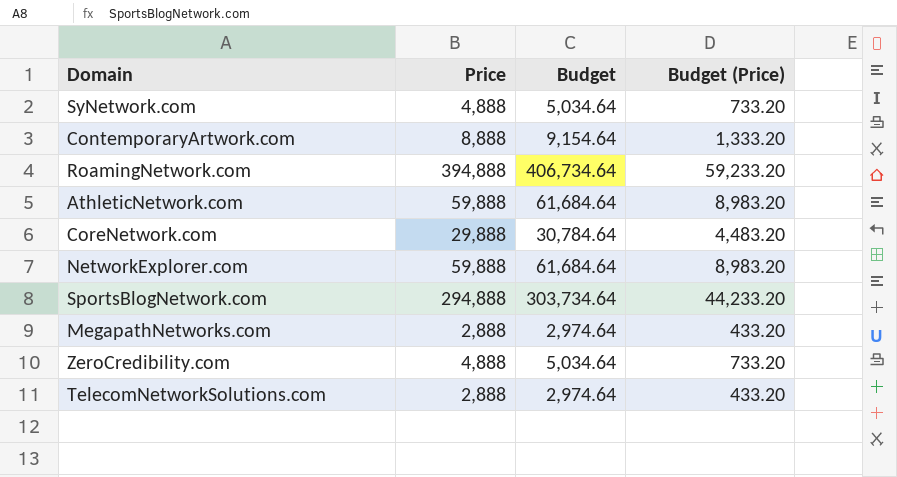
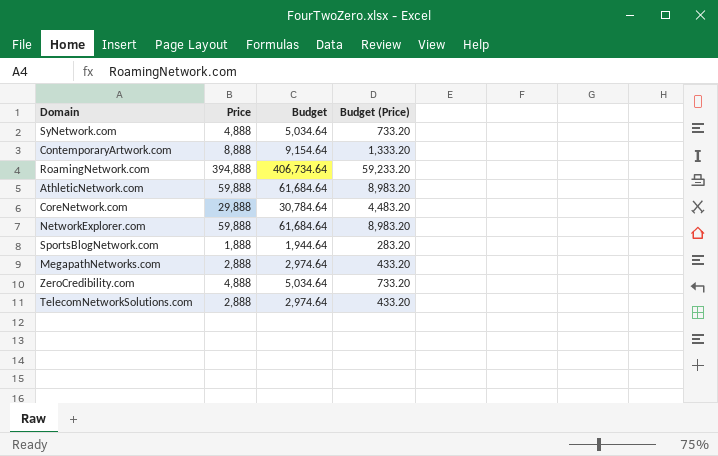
SportsBlogNetwork.com | Price: 294,888 -> 1,888
SportsBlogNetwork.com | Budget: 303,734.64 -> 1,944.64
SportsBlogNetwork.com | Budget (Price): 44,233.20 -> 283.20

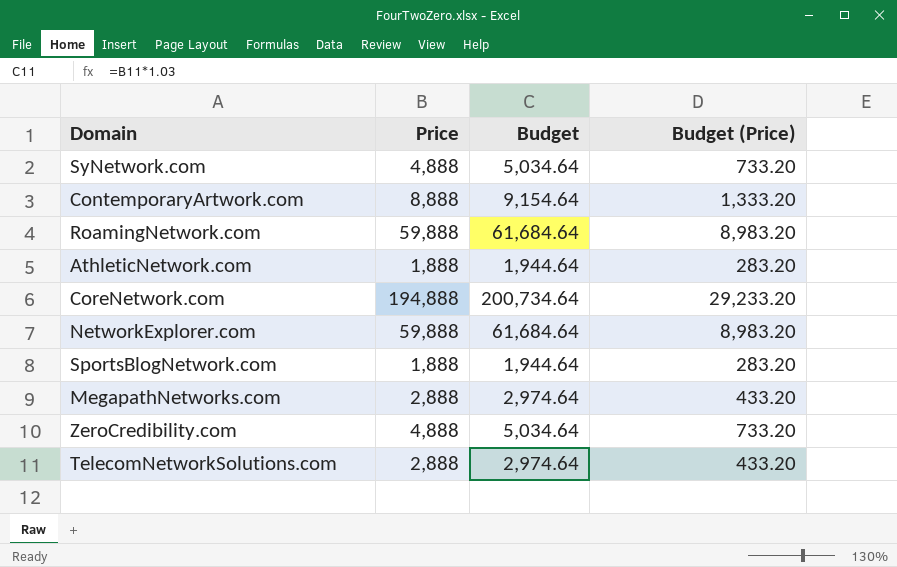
RoamingNetwork.com | Price: 394,888 -> 59,888
RoamingNetwork.com | Budget: 406,734.64 -> 61,684.64
RoamingNetwork.com | Budget (Price): 59,233.20 -> 8,983.20
AthleticNetwork.com | Price: 59,888 -> 1,888
AthleticNetwork.com | Budget: 61,684.64 -> 1,944.64
AthleticNetwork.com | Budget (Price): 8,983.20 -> 283.20
CoreNetwork.com | Price: 29,888 -> 194,888
CoreNetwork.com | Budget: 30,784.64 -> 200,734.64
CoreNetwork.com | Budget (Price): 4,483.20 -> 29,233.20

